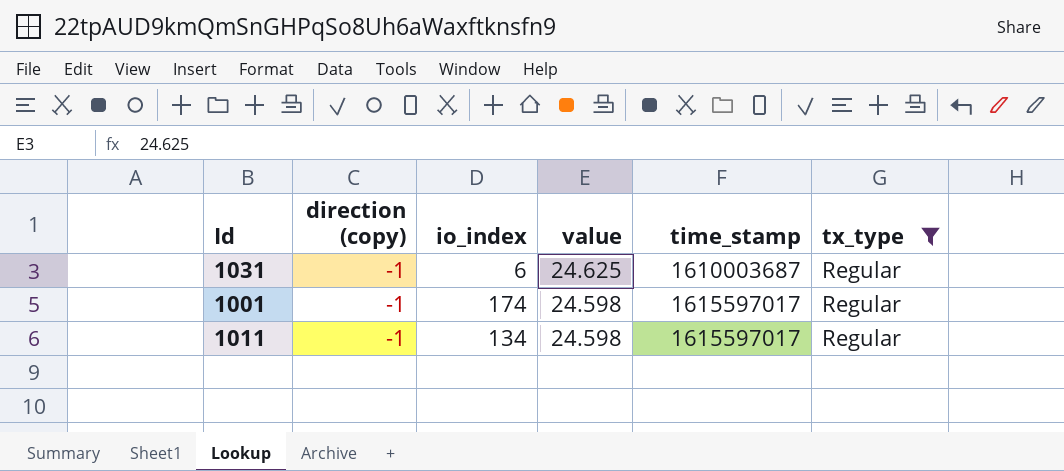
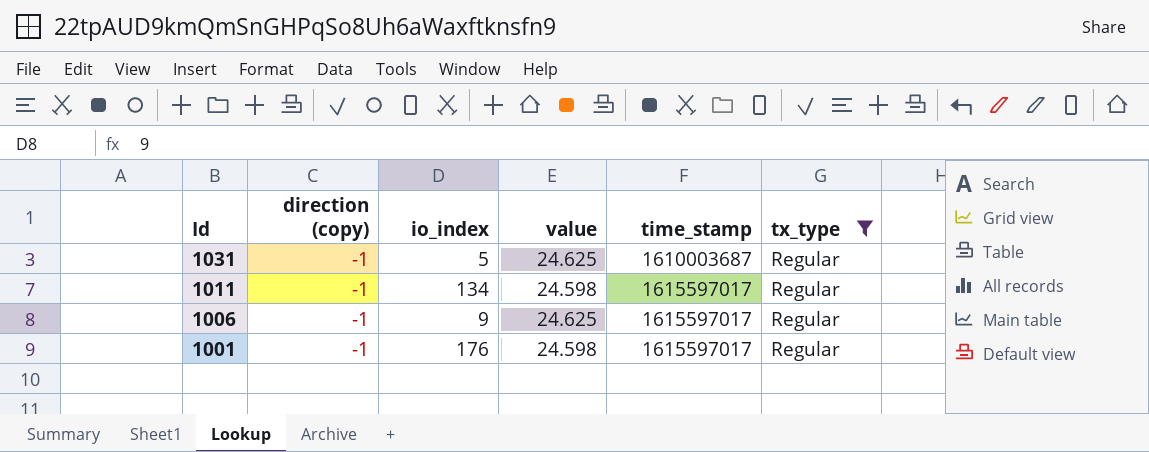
row order: value descending -> Id descending
1031 | io_index: 6 -> 5
row 1006: none -> -1 | 9 | 24.625 | 1615597017 | Regular
1001 | io_index: 174 -> 176

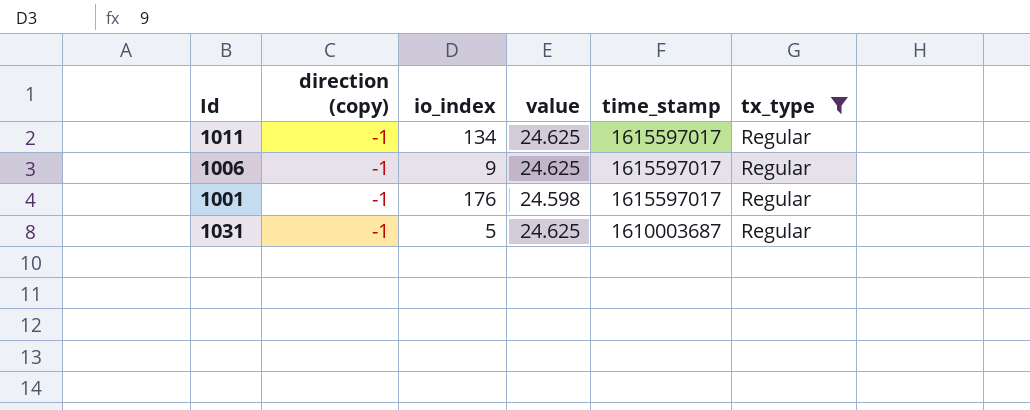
row order: Id descending -> time_stamp descending
1011 | value: 24.598 -> 24.625

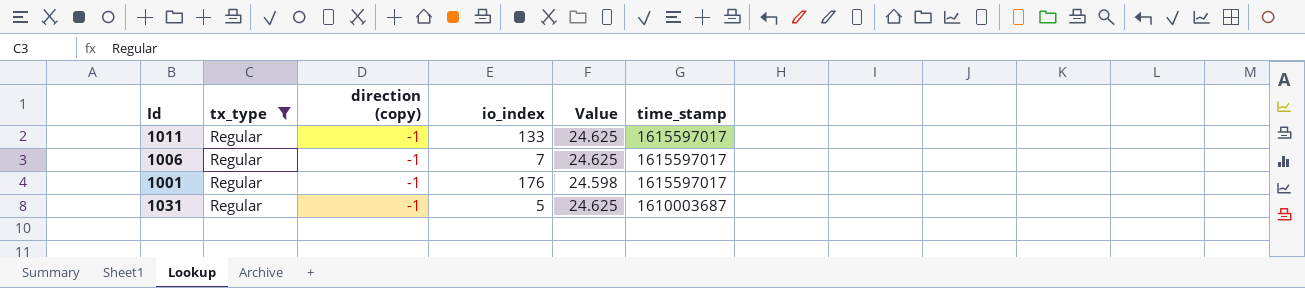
column tx_type | position: 6 -> 2
column name: value -> Value
1011 | io_index: 134 -> 133
1006 | io_index: 9 -> 7

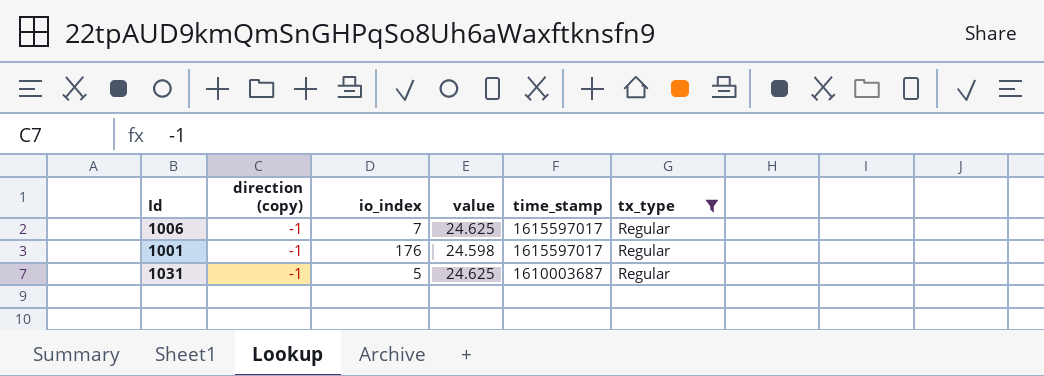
column name: Value -> value
column tx_type | position: 2 -> 6
row 1011: Regular | -1 | 133 | 24.625 | 1615597017 -> none

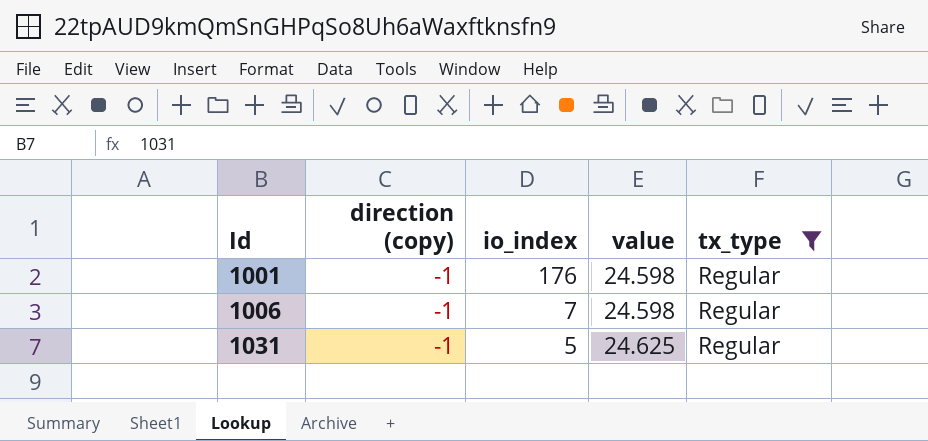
row order: time_stamp descending -> Id ascending
column time_stamp | position: 5 -> none
1006 | value: 24.625 -> 24.598

